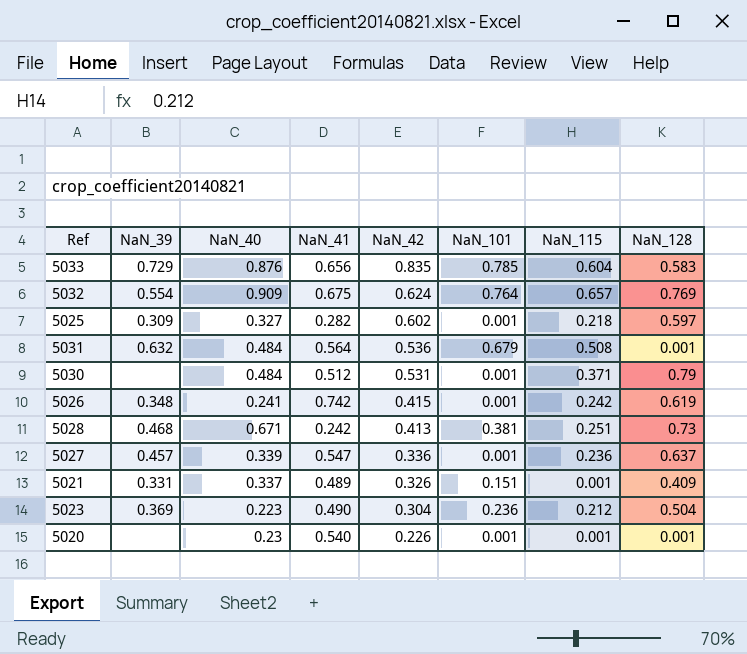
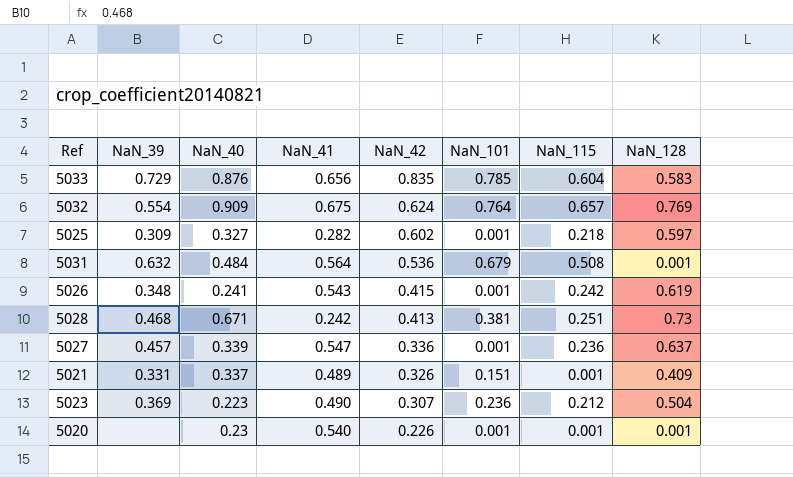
row 5030: none | 0.484 | 0.512 | 0.531 | 0.001 | 0.371 | 0.79 -> none
5026 | NaN_41: 0.742 -> 0.543
5023 | NaN_42: 0.304 -> 0.307

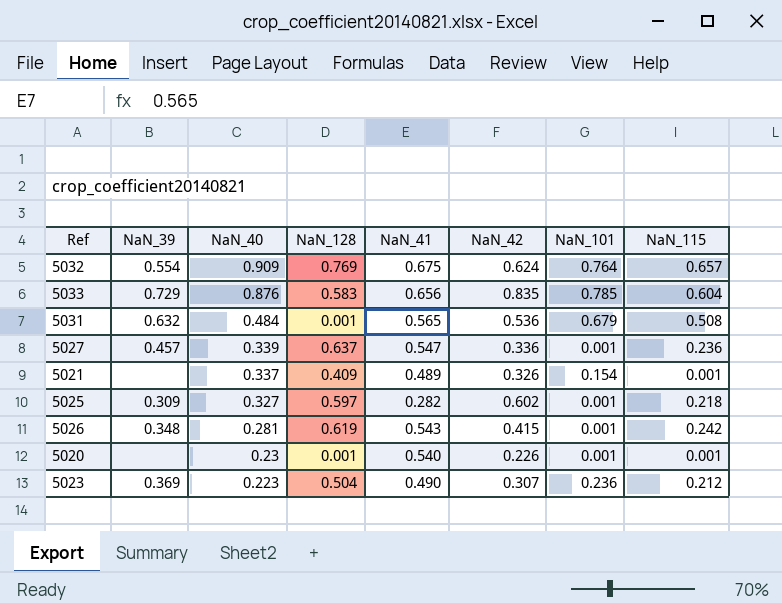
row order: NaN_42 descending -> NaN_40 descending
column NaN_128 | position: 8 -> 4
row 5028: 0.468 | 0.671 | 0.242 | 0.413 | 0.381 | 0.251 | 0.73 -> none
5031 | NaN_41: 0.564 -> 0.565
5021 | NaN_39: 0.331 -> none
5021 | NaN_101: 0.151 -> 0.154
5026 | NaN_40: 0.241 -> 0.281

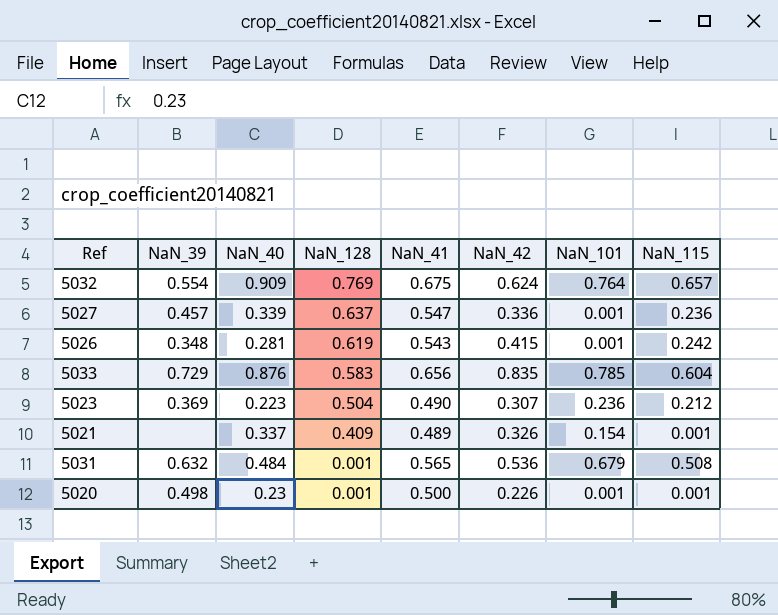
row order: NaN_40 descending -> NaN_128 descending
row 5025: 0.309 | 0.327 | 0.597 | 0.282 | 0.602 | 0.001 | 0.218 -> none
5020 | NaN_39: none -> 0.498
5020 | NaN_41: 0.540 -> 0.500

